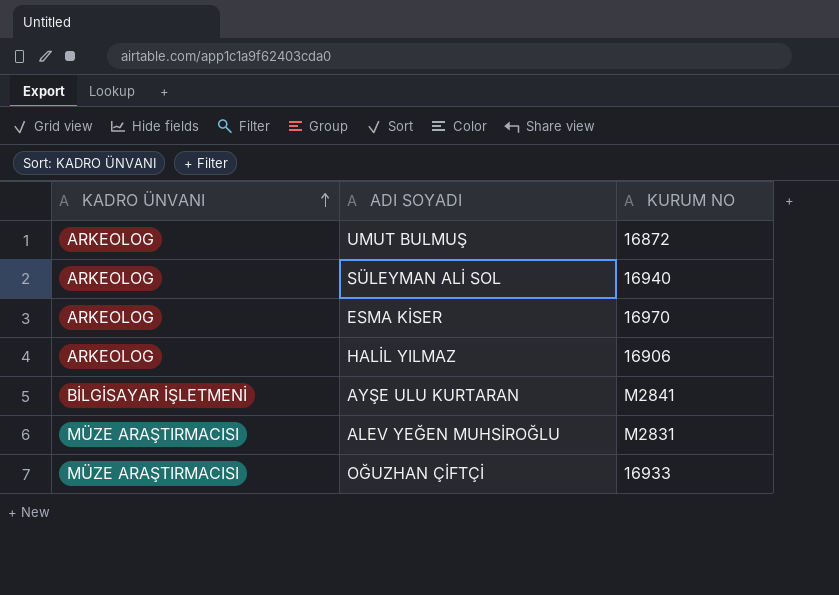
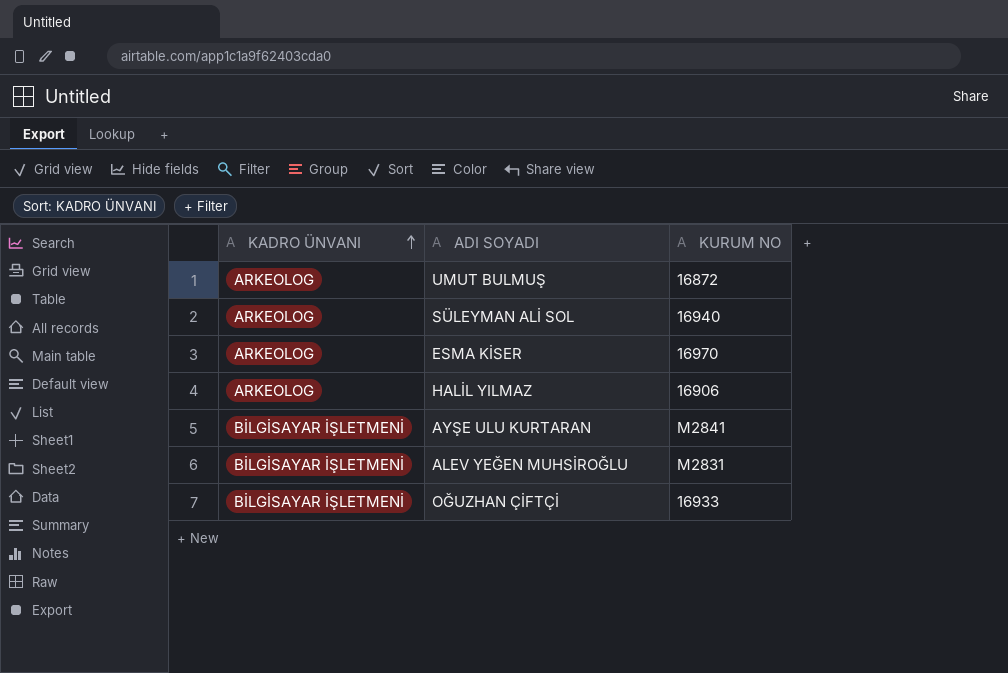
ALEV YEĞEN MUHSİROĞLU | KADRO ÜNVANI: MÜZE ARAŞTIRMACISI -> BİLGİSAYAR İŞLETMENİ
OĞUZHAN ÇİFTÇİ | KADRO ÜNVANI: MÜZE ARAŞTIRMACISI -> BİLGİSAYAR İŞLETMENİ

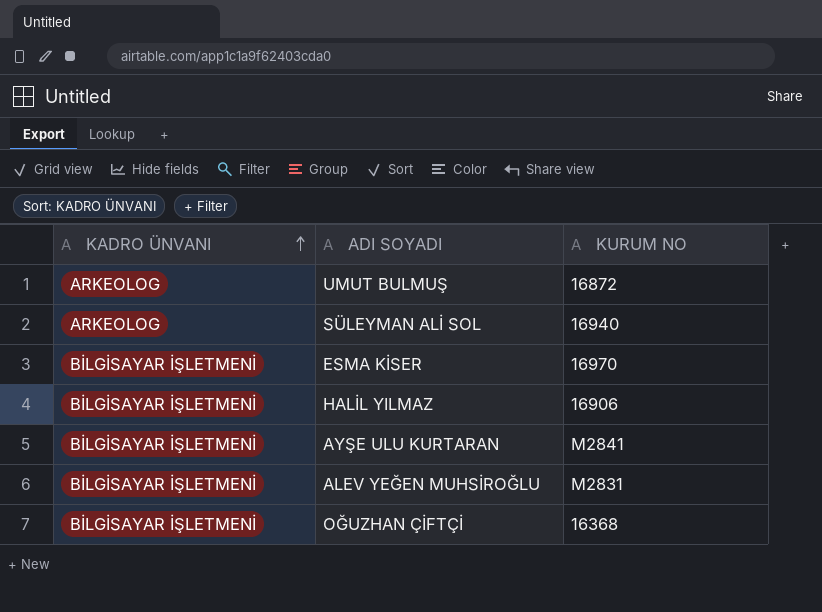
ESMA KİSER | KADRO ÜNVANI: ARKEOLOG -> BİLGİSAYAR İŞLETMENİ
HALİL YILMAZ | KADRO ÜNVANI: ARKEOLOG -> BİLGİSAYAR İŞLETMENİ
OĞUZHAN ÇİFTÇİ | KURUM NO: 16933 -> 16368

